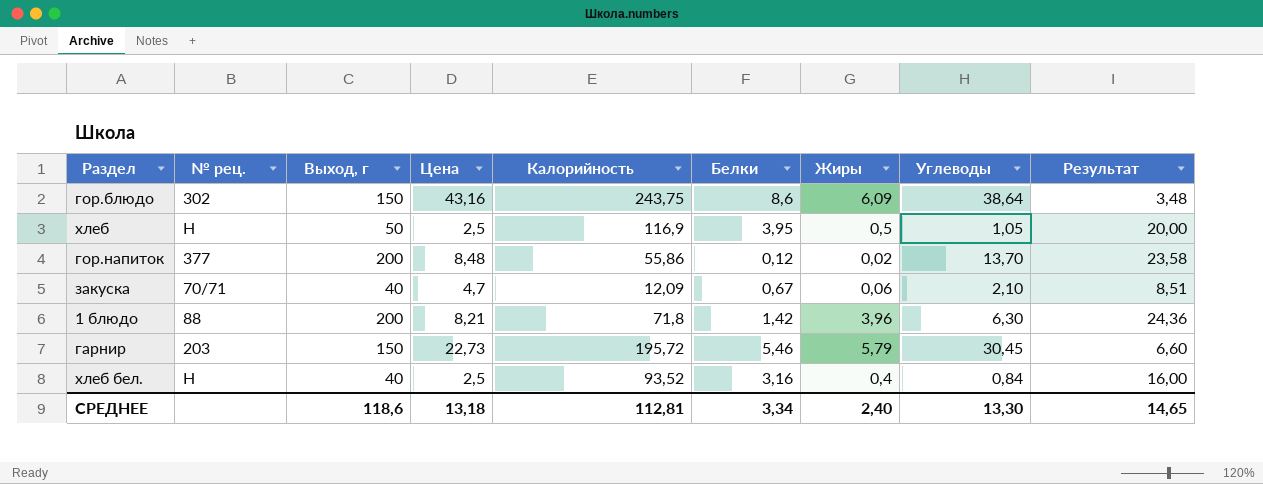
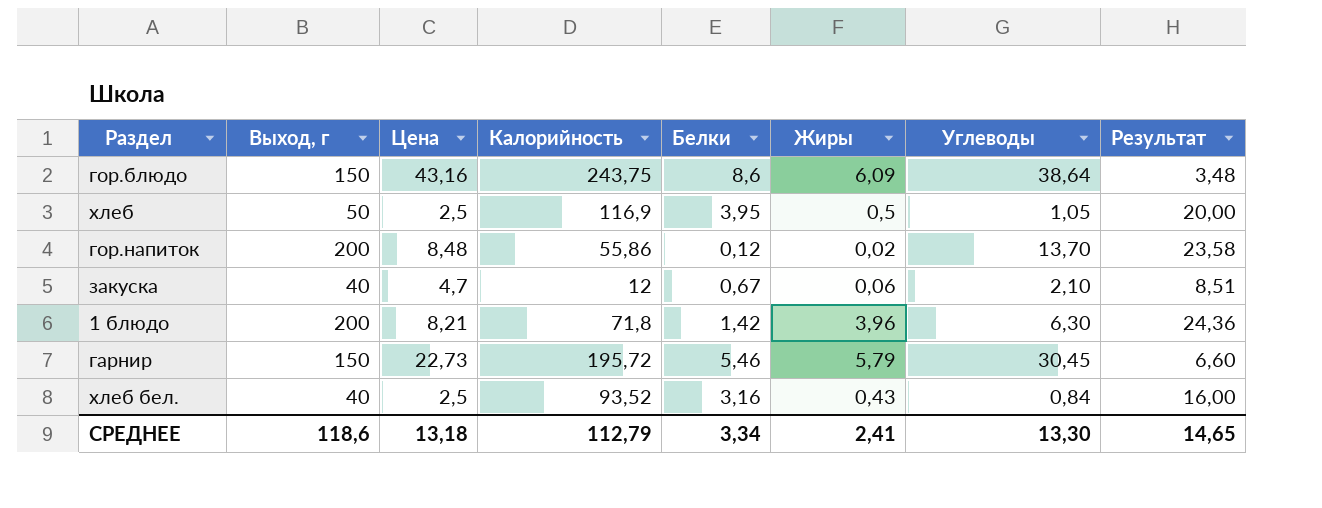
column № рец. | position: 2 -> none
закуска | Калорийность: 12,09 -> 12
хлеб бел. | Жиры: 0,4 -> 0,43
СРЕДНЕЕ | Калорийность: 112,81 -> 112,79
СРЕДНЕЕ | Жиры: 2,40 -> 2,41

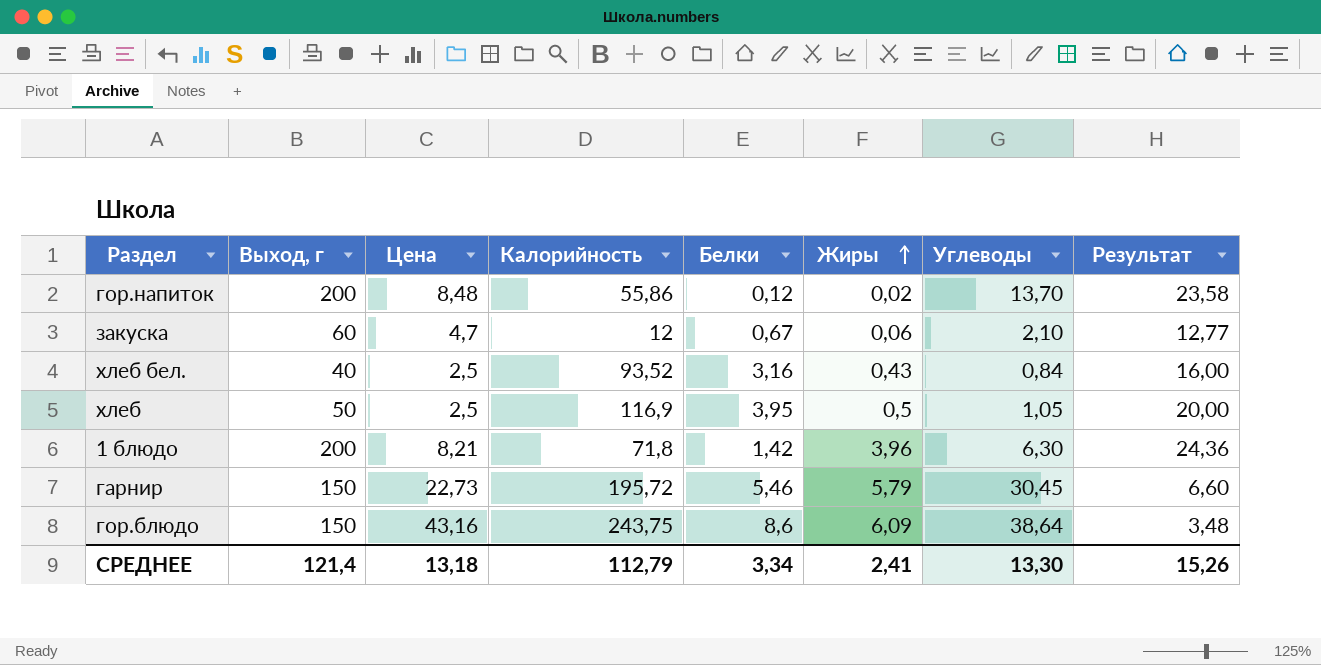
row order: none -> Жиры ascending
закуска | Выход, г: 40 -> 60
закуска | Результат: 8,51 -> 12,77
СРЕДНЕЕ | Выход, г: 118,6 -> 121,4
СРЕДНЕЕ | Результат: 14,65 -> 15,26

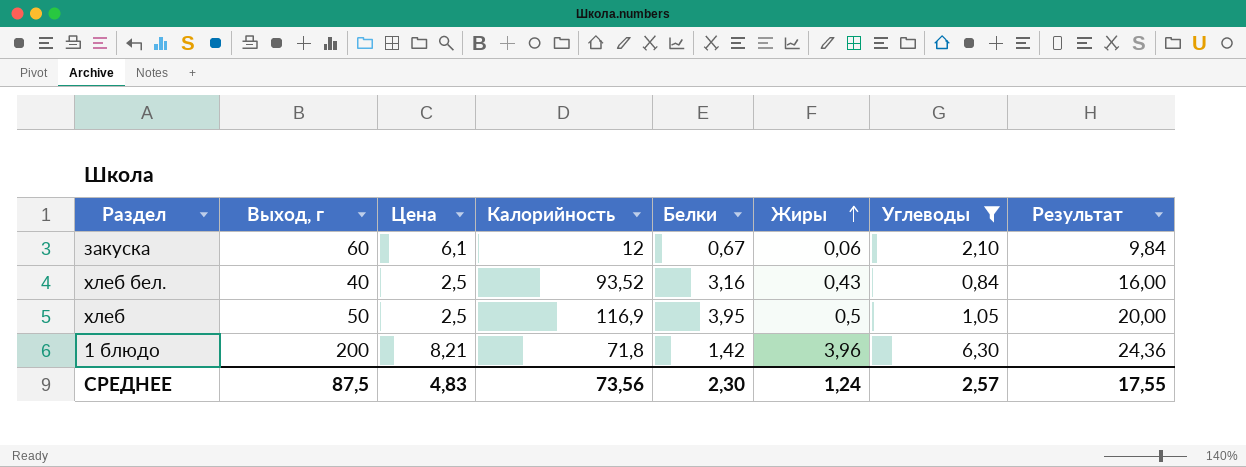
filter: none -> Углеводы <= 6,30
закуска | Цена: 4,7 -> 6,1
закуска | Результат: 12,77 -> 9,84
СРЕДНЕЕ | Выход, г: 121,4 -> 87,5
СРЕДНЕЕ | Цена: 13,18 -> 4,83
СРЕДНЕЕ | Калорийность: 112,79 -> 73,56
СРЕДНЕЕ | Белки: 3,34 -> 2,30
СРЕДНЕЕ | Жиры: 2,41 -> 1,24
СРЕДНЕЕ | Углеводы: 13,30 -> 2,57
СРЕДНЕЕ | Результат: 15,26 -> 17,55

